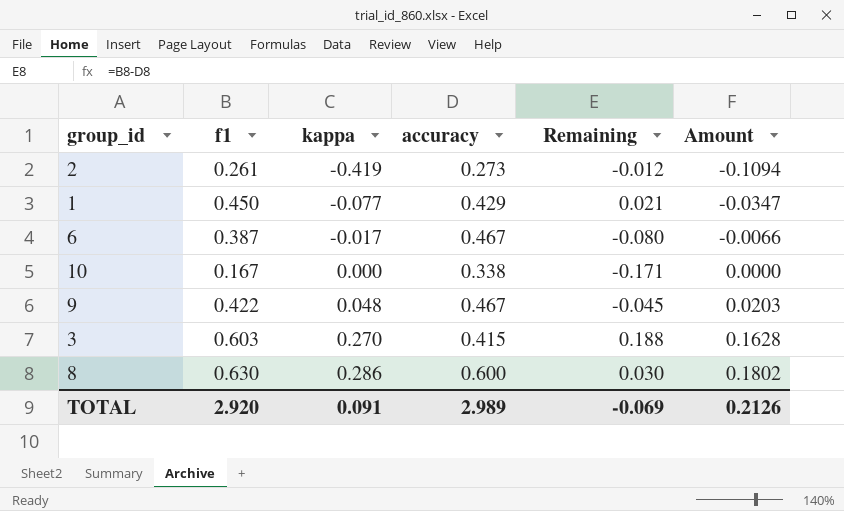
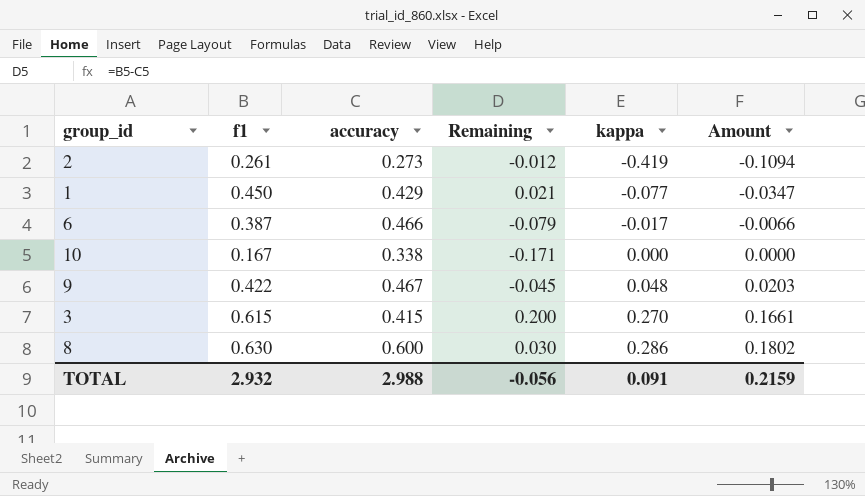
column kappa | position: 3 -> 5
6 | accuracy: 0.467 -> 0.466
6 | Remaining: -0.080 -> -0.079
3 | f1: 0.603 -> 0.615
3 | Remaining: 0.188 -> 0.200
3 | Amount: 0.1628 -> 0.1661
TOTAL | f1: 2.920 -> 2.932
TOTAL | accuracy: 2.989 -> 2.988
TOTAL | Remaining: -0.069 -> -0.056
TOTAL | Amount: 0.2126 -> 0.2159

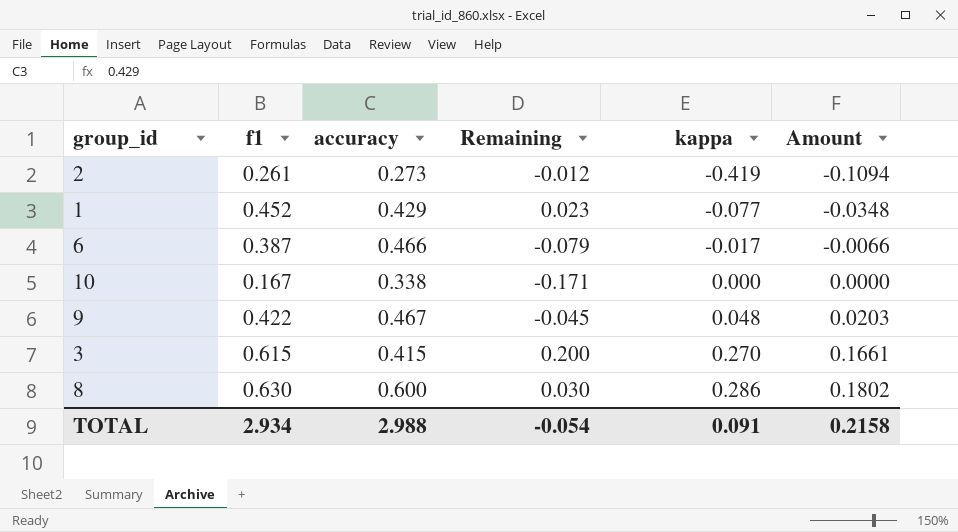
1 | f1: 0.450 -> 0.452
1 | Remaining: 0.021 -> 0.023
1 | Amount: -0.0347 -> -0.0348
TOTAL | f1: 2.932 -> 2.934
TOTAL | Remaining: -0.056 -> -0.054
TOTAL | Amount: 0.2159 -> 0.2158

